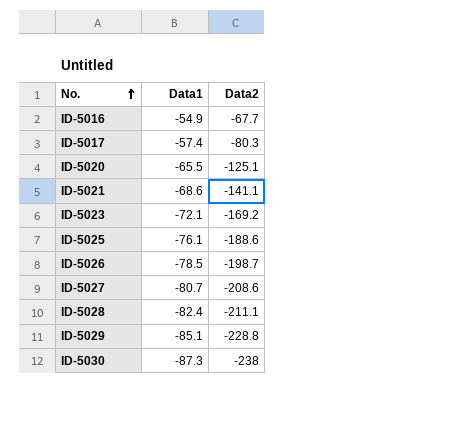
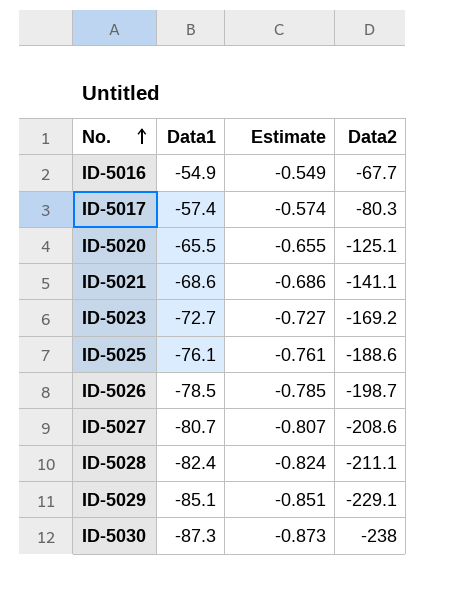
column Estimate | formula: none -> [Data1] * 0.01
ID-5023 | Data1: -72.1 -> -72.7
ID-5029 | Data2: -228.8 -> -229.1

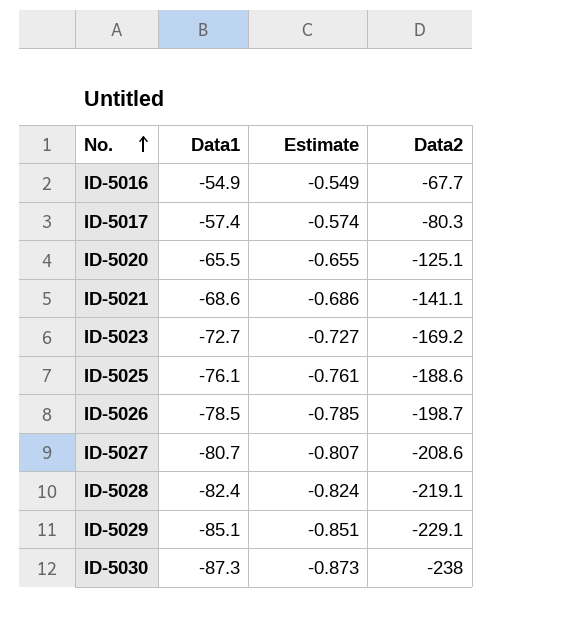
ID-5028 | Data2: -211.1 -> -219.1

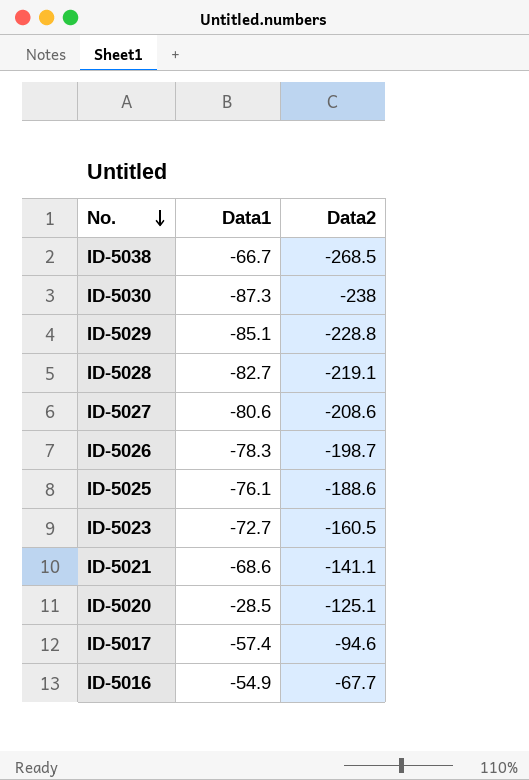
row order: No. ascending -> No. descending
column Estimate | formula: [Data1] * 0.01 -> none
row ID-5038: none -> -66.7 | -268.5
ID-5029 | Data2: -229.1 -> -228.8
ID-5028 | Data1: -82.4 -> -82.7
ID-5027 | Data1: -80.7 -> -80.6
ID-5026 | Data1: -78.5 -> -78.3
ID-5023 | Data2: -169.2 -> -160.5
ID-5020 | Data1: -65.5 -> -28.5
ID-5017 | Data2: -80.3 -> -94.6

